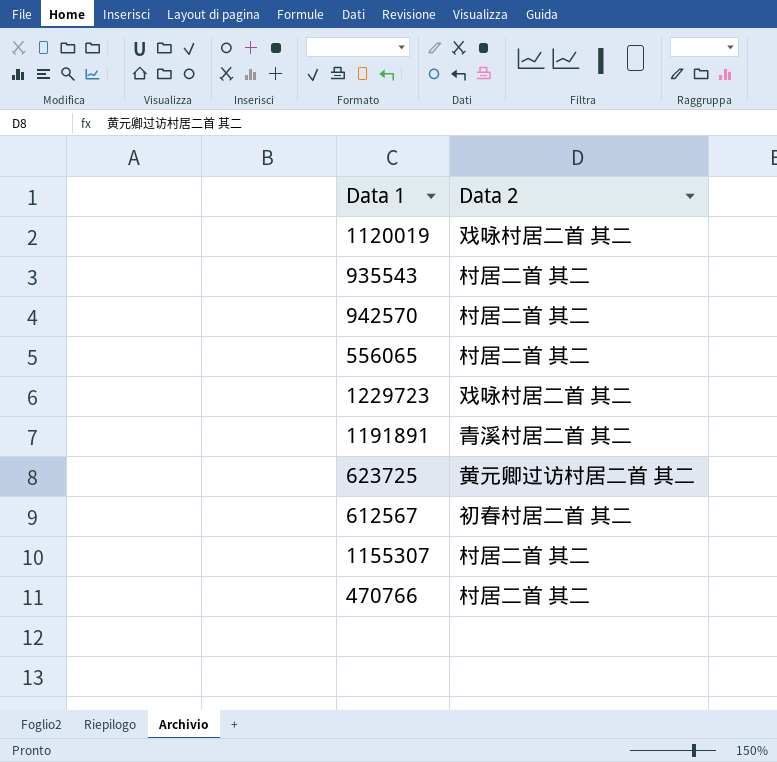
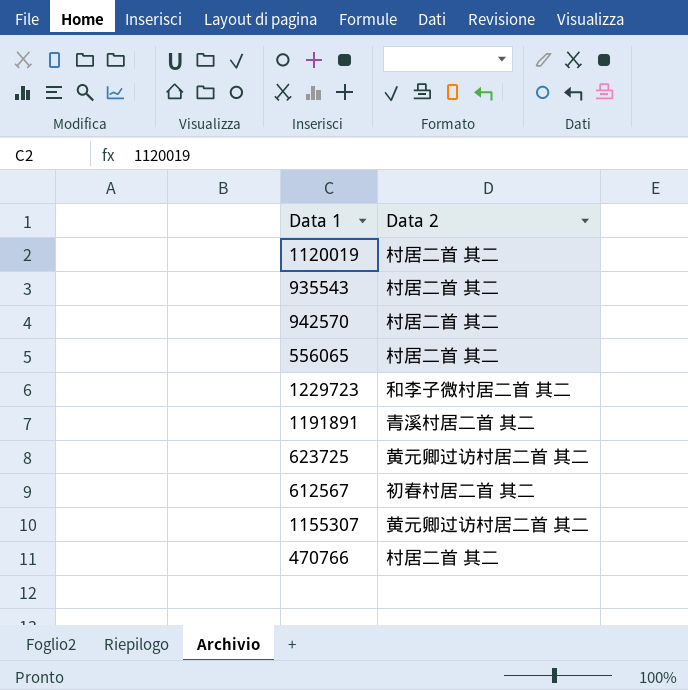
1120019 | Data 2: 戏咏村居二首 其二 -> 村居二首 其二
1229723 | Data 2: 戏咏村居二首 其二 -> 和李子微村居二首 其二
1155307 | Data 2: 村居二首 其二 -> 黄元卿过访村居二首 其二

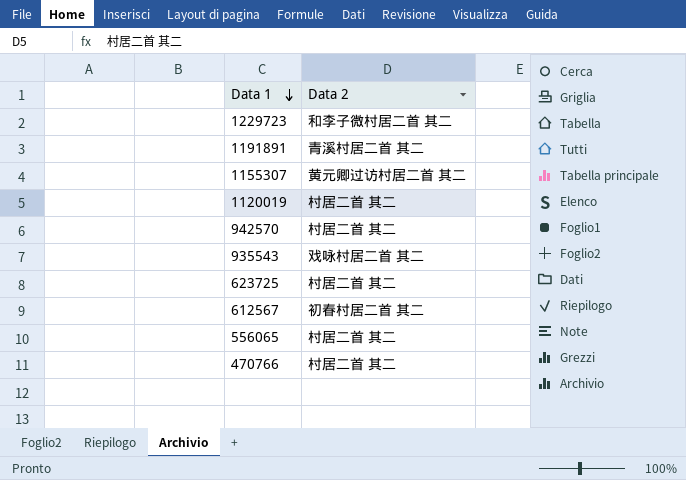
row order: none -> Data 1 descending
935543 | Data 2: 村居二首 其二 -> 戏咏村居二首 其二
623725 | Data 2: 黄元卿过访村居二首 其二 -> 村居二首 其二

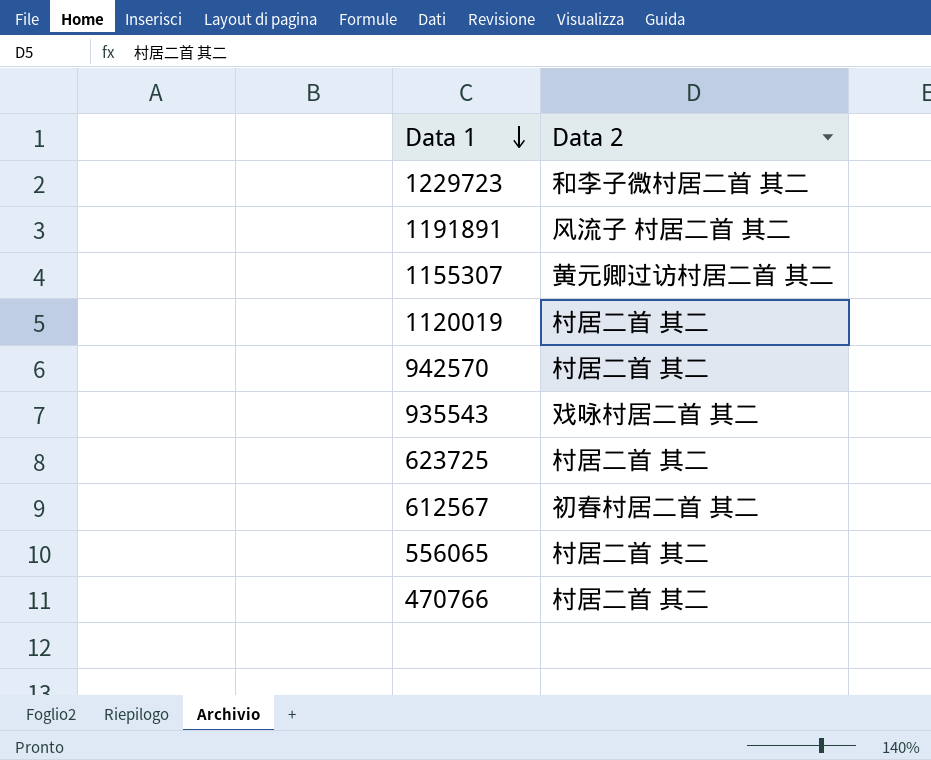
1191891 | Data 2: 青溪村居二首 其二 -> 风流子 村居二首 其二

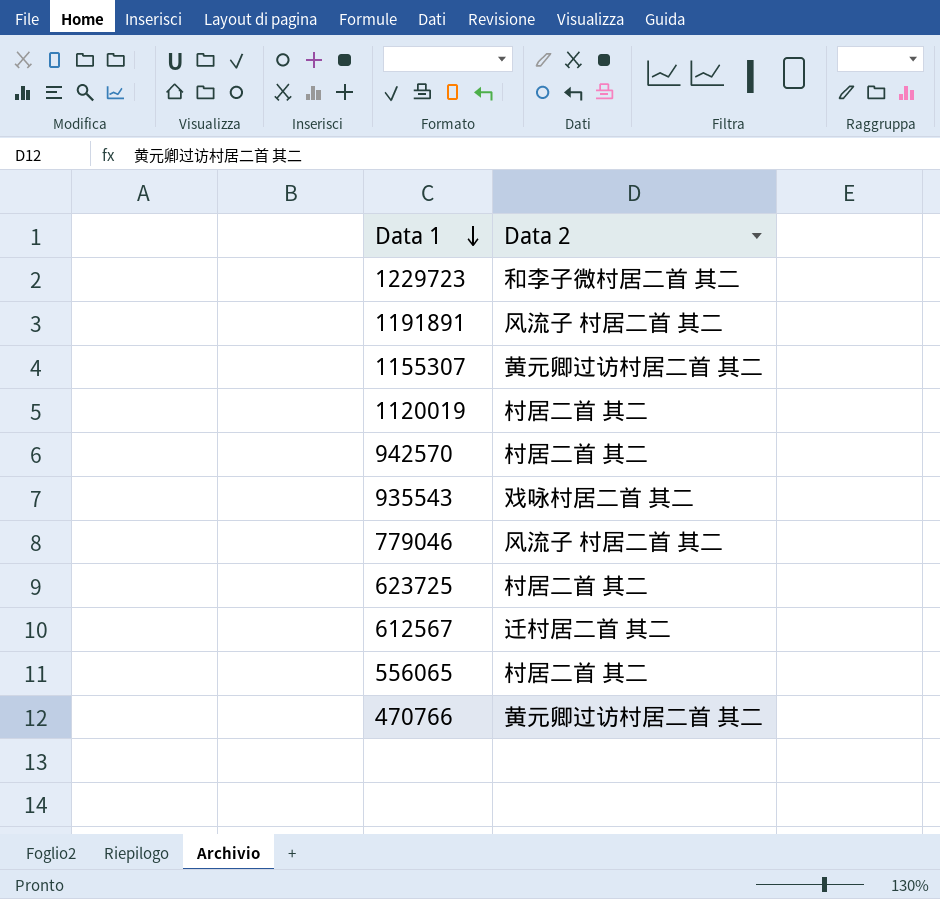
row 779046: none -> 风流子 村居二首 其二
612567 | Data 2: 初春村居二首 其二 -> 迁村居二首 其二
470766 | Data 2: 村居二首 其二 -> 黄元卿过访村居二首 其二

